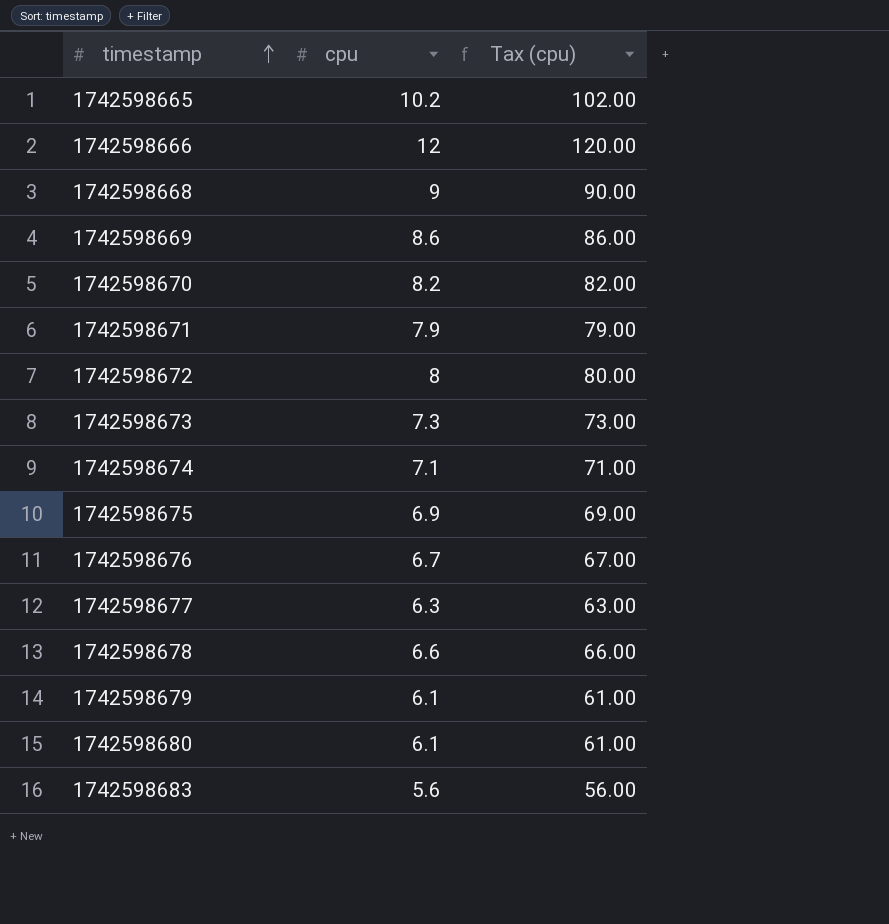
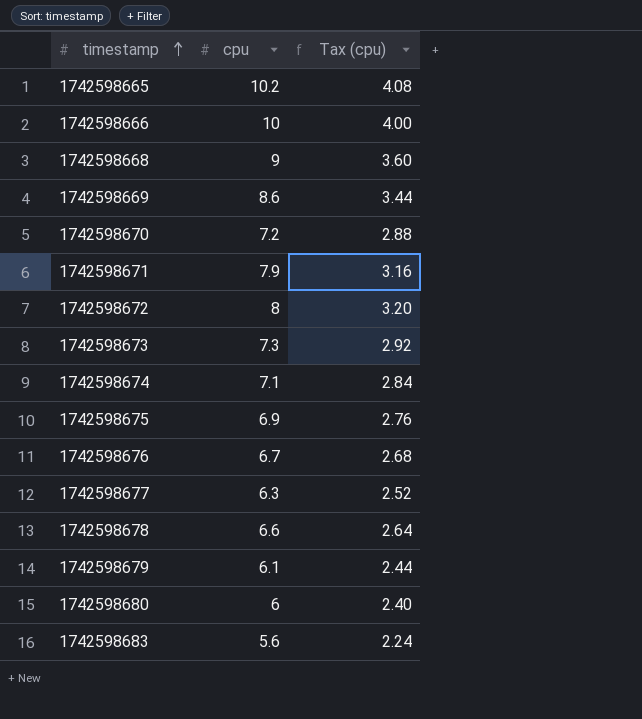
column Tax (cpu) | formula: [cpu] * 10 -> [cpu] * 0.4
1742598666 | cpu: 12 -> 10
1742598670 | cpu: 8.2 -> 7.2
1742598680 | cpu: 6.1 -> 6

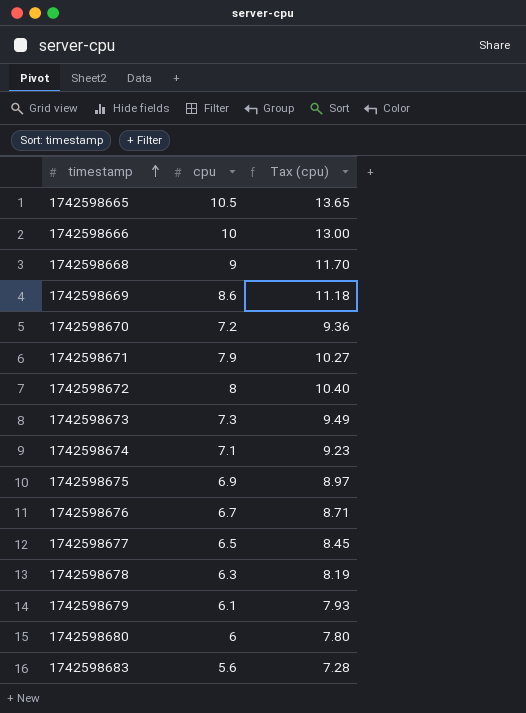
column Tax (cpu) | formula: [cpu] * 0.4 -> [cpu] * 1.3
1742598665 | cpu: 10.2 -> 10.5
1742598677 | cpu: 6.3 -> 6.5
1742598678 | cpu: 6.6 -> 6.3

